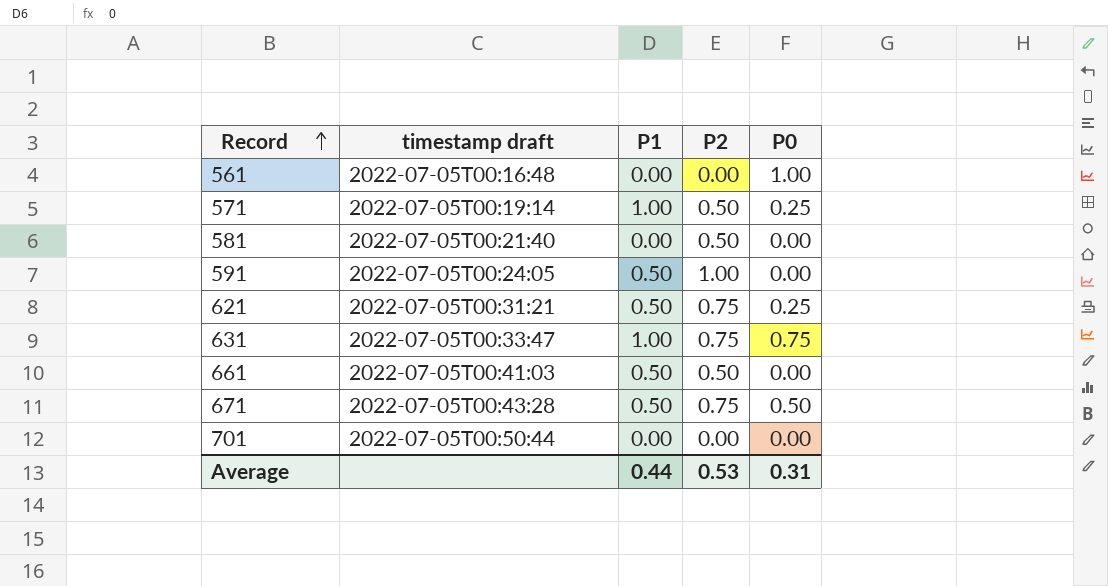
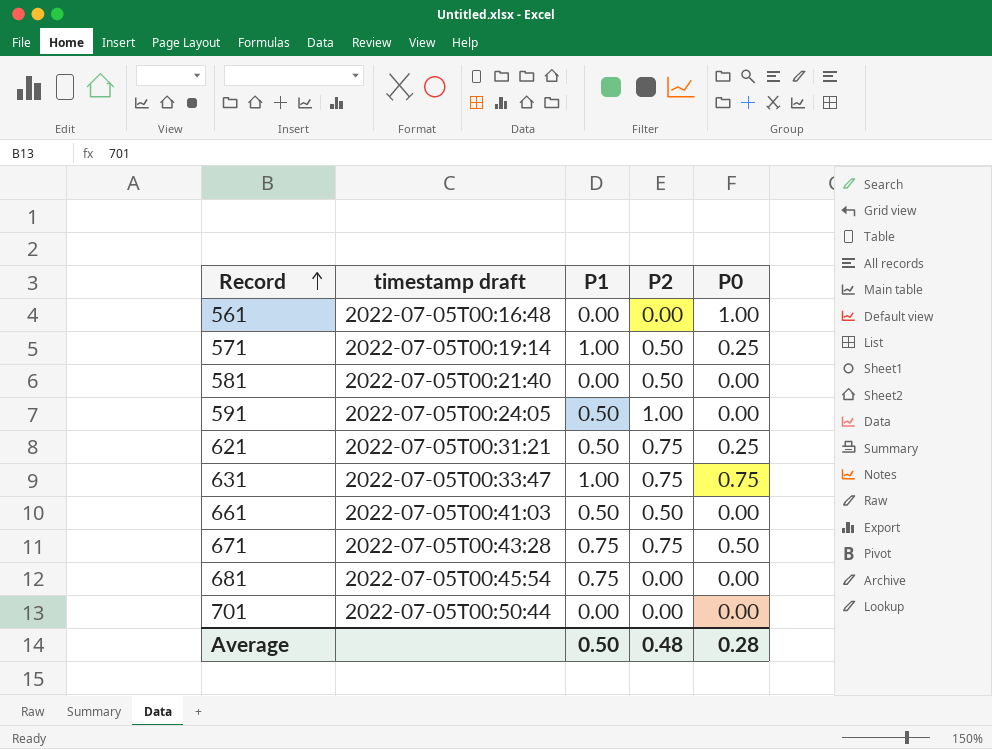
671 | P1: 0.50 -> 0.75
row 681: none -> 2022-07-05T00:45:54 | 0.75 | 0.00 | 0.00
Average | P1: 0.44 -> 0.50
Average | P2: 0.53 -> 0.48
Average | P0: 0.31 -> 0.28

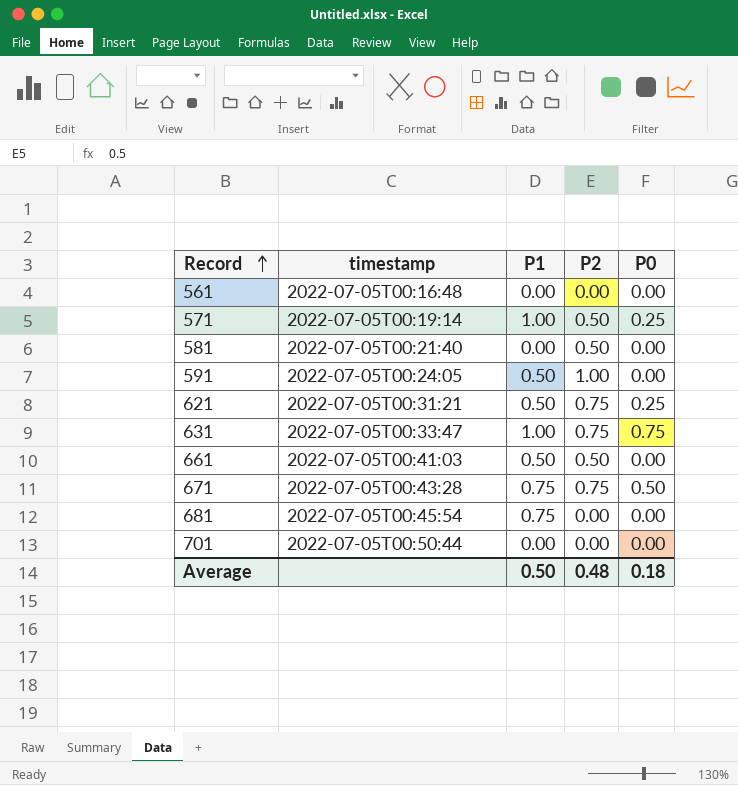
column name: timestamp draft -> timestamp
561 | P0: 1.00 -> 0.00
Average | P0: 0.28 -> 0.18

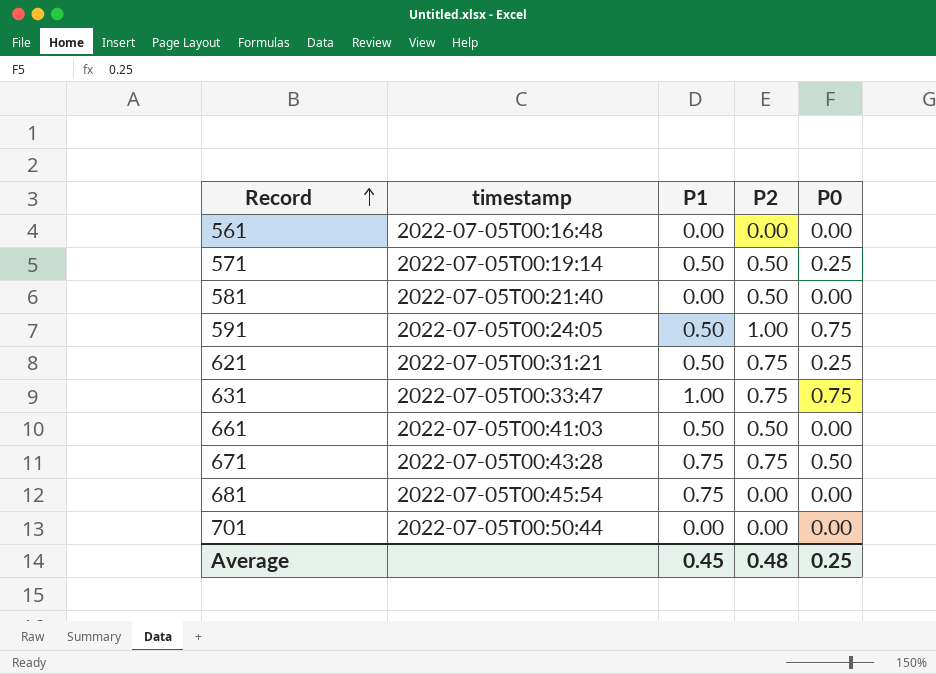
571 | P1: 1.00 -> 0.50
591 | P0: 0.00 -> 0.75
Average | P1: 0.50 -> 0.45
Average | P0: 0.18 -> 0.25

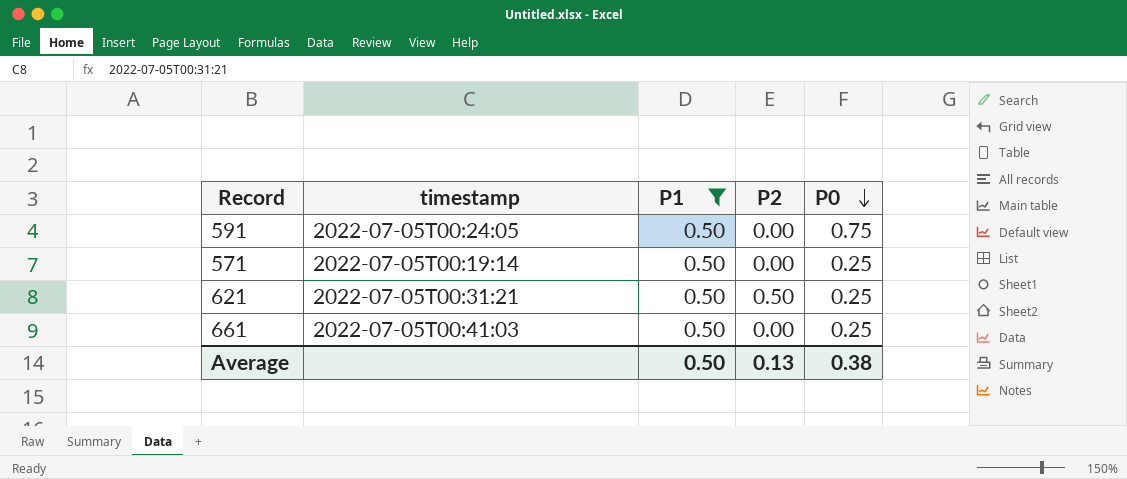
filter: none -> P1 = 0.50
row order: Record ascending -> P0 descending
591 | P2: 1.00 -> 0.00
571 | P2: 0.50 -> 0.00
621 | P2: 0.75 -> 0.50
661 | P2: 0.50 -> 0.00
661 | P0: 0.00 -> 0.25
Average | P1: 0.45 -> 0.50
Average | P2: 0.48 -> 0.13
Average | P0: 0.25 -> 0.38

